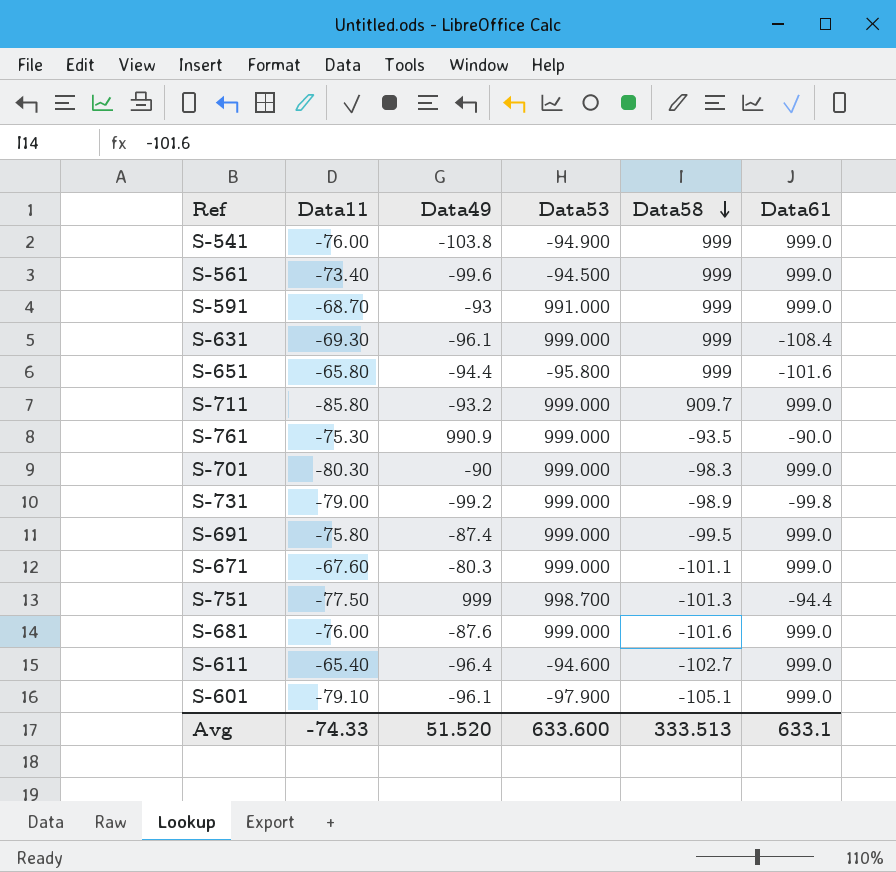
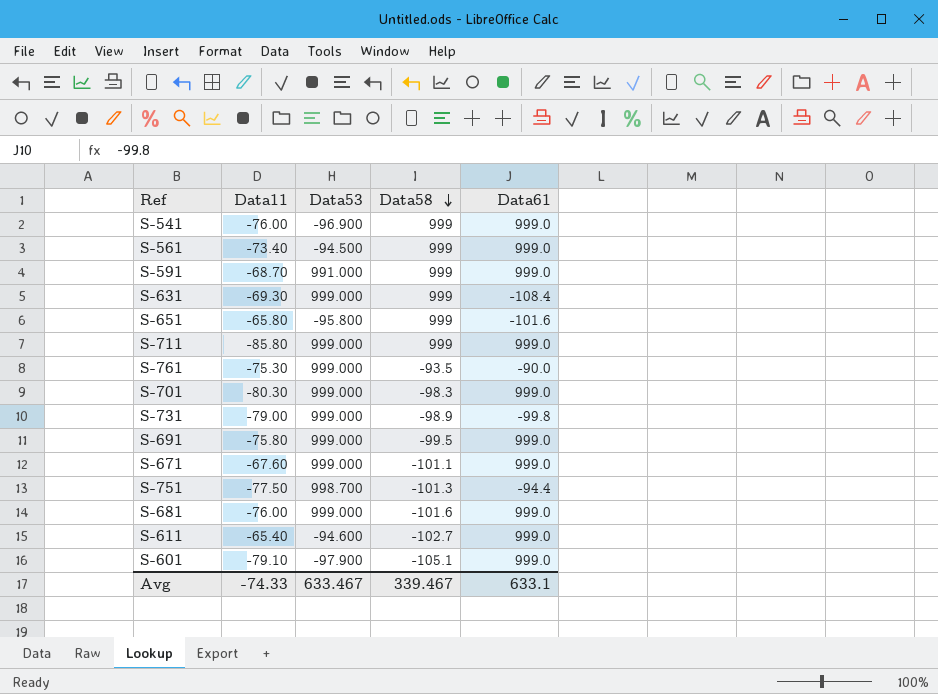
column Data49 | position: 3 -> none
S-541 | Data53: -94.900 -> -96.900
S-711 | Data58: 909.7 -> 999
Avg | Data53: 633.600 -> 633.467
Avg | Data58: 333.513 -> 339.467

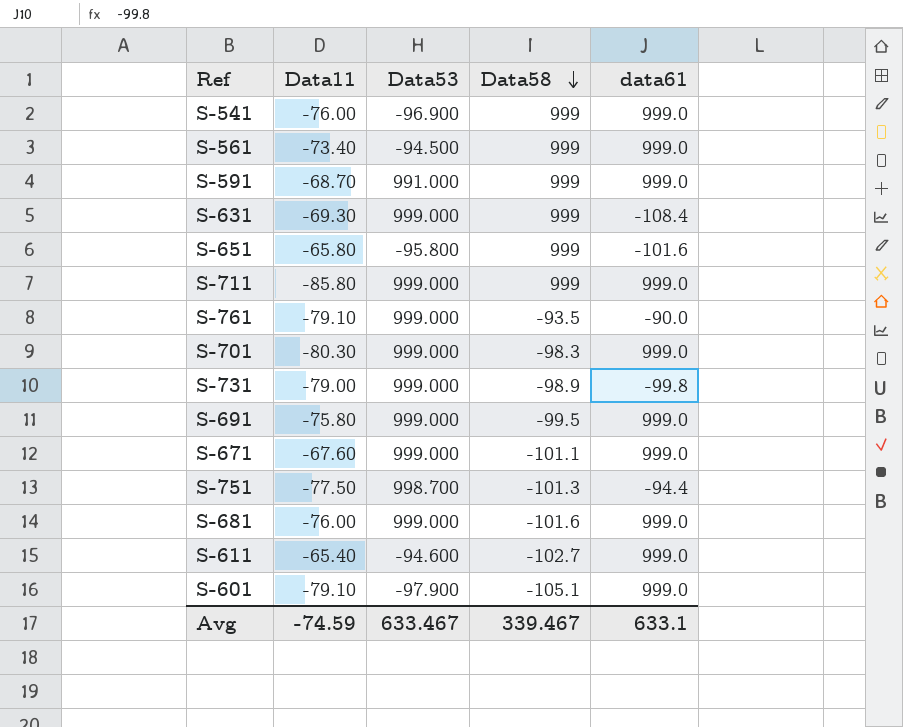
column name: Data61 -> data61
S-761 | Data11: -75.30 -> -79.10
Avg | Data11: -74.33 -> -74.59

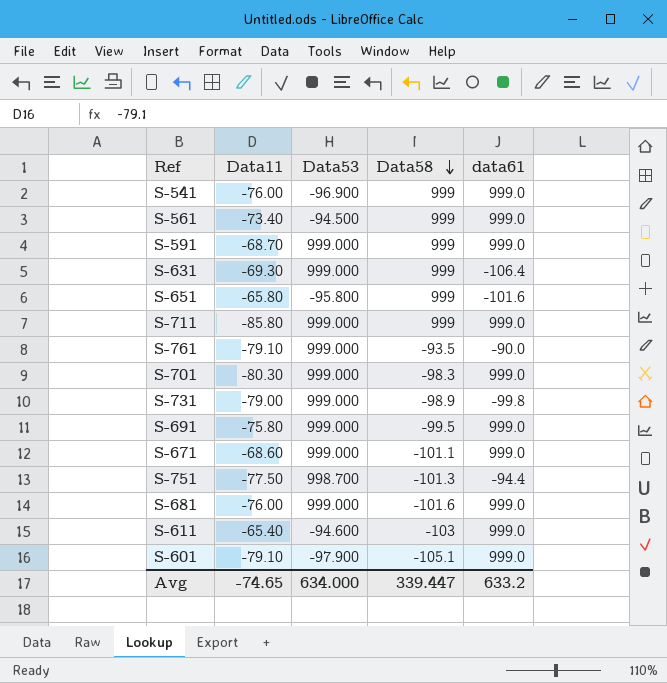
S-591 | Data53: 991.000 -> 999.000
S-631 | data61: -108.4 -> -106.4
S-671 | Data11: -67.60 -> -68.60
S-611 | Data58: -102.7 -> -103
Avg | Data11: -74.59 -> -74.65
Avg | Data53: 633.467 -> 634.000
Avg | Data58: 339.467 -> 339.447
Avg | data61: 633.1 -> 633.2

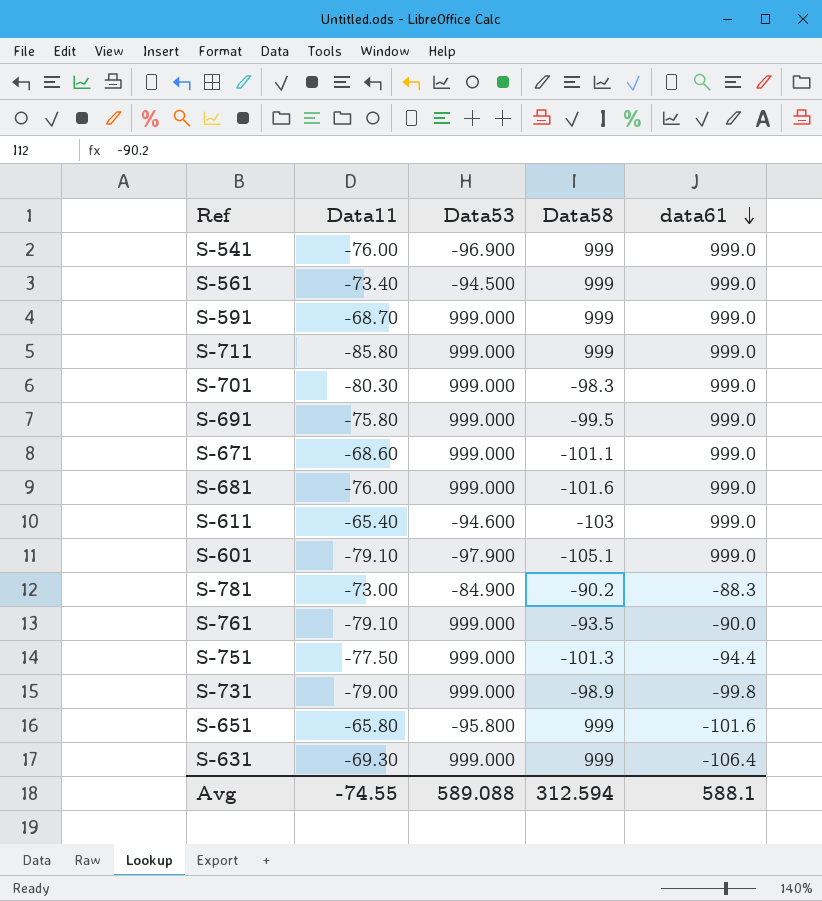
row order: Data58 descending -> data61 descending
row S-781: none -> -73.00 | -84.900 | -90.2 | -88.3
S-751 | Data53: 998.700 -> 999.000
Avg | Data11: -74.65 -> -74.55
Avg | Data53: 634.000 -> 589.088
Avg | Data58: 339.447 -> 312.594
Avg | data61: 633.2 -> 588.1

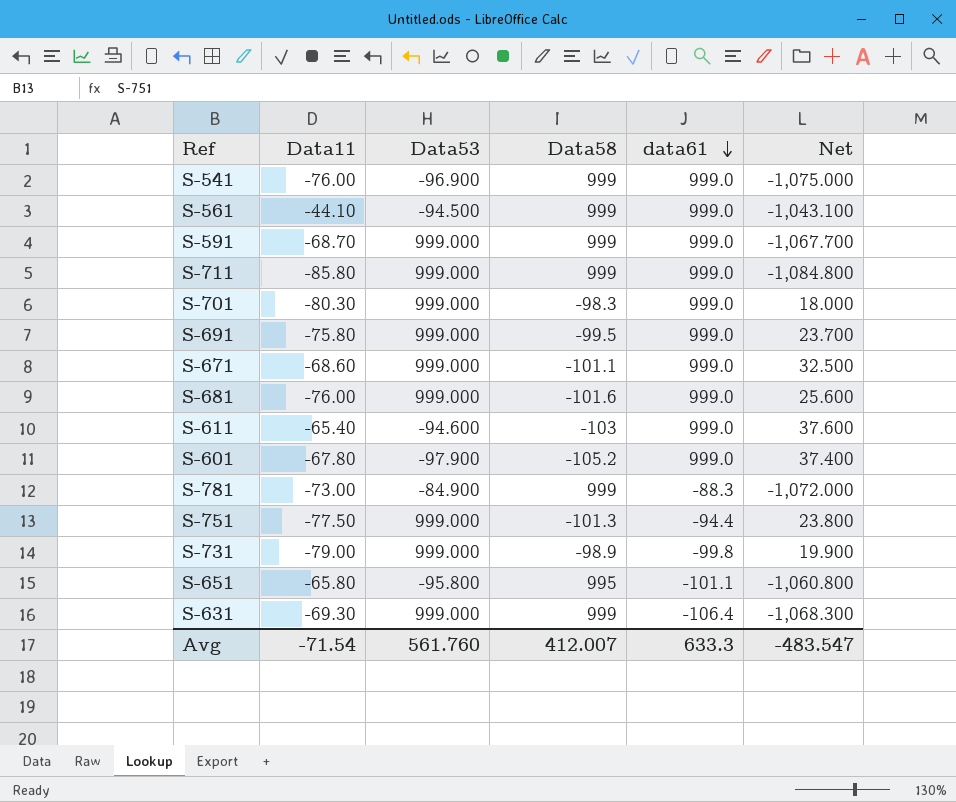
column Net | formula: none -> [Data11] - [Data58]
row S-761: -79.10 | 999.000 | -93.5 | -90.0 -> none
S-561 | Data11: -73.40 -> -44.10
S-601 | Data11: -79.10 -> -67.80
S-601 | Data58: -105.1 -> -105.2
S-781 | Data58: -90.2 -> 999
S-651 | Data58: 999 -> 995
S-651 | data61: -101.6 -> -101.1
Avg | Data11: -74.55 -> -71.54
Avg | Data53: 589.088 -> 561.760
Avg | Data58: 312.594 -> 412.007
Avg | data61: 588.1 -> 633.3

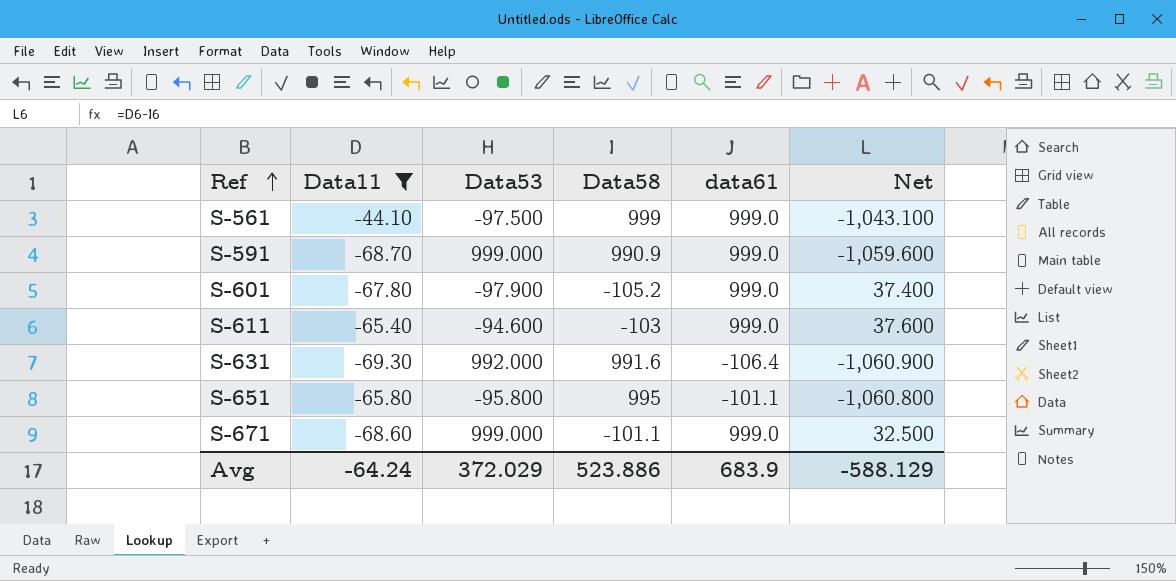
filter: none -> Data11 >= -69.30
row order: data61 descending -> Ref ascending
S-561 | Data53: -94.500 -> -97.500
S-591 | Data58: 999 -> 990.9
S-591 | Net: -1,067.700 -> -1,059.600
S-631 | Data53: 999.000 -> 992.000
S-631 | Data58: 999 -> 991.6
S-631 | Net: -1,068.300 -> -1,060.900
Avg | Data11: -71.54 -> -64.24
Avg | Data53: 561.760 -> 372.029
Avg | Data58: 412.007 -> 523.886
Avg | data61: 633.3 -> 683.9
Avg | Net: -483.547 -> -588.129

